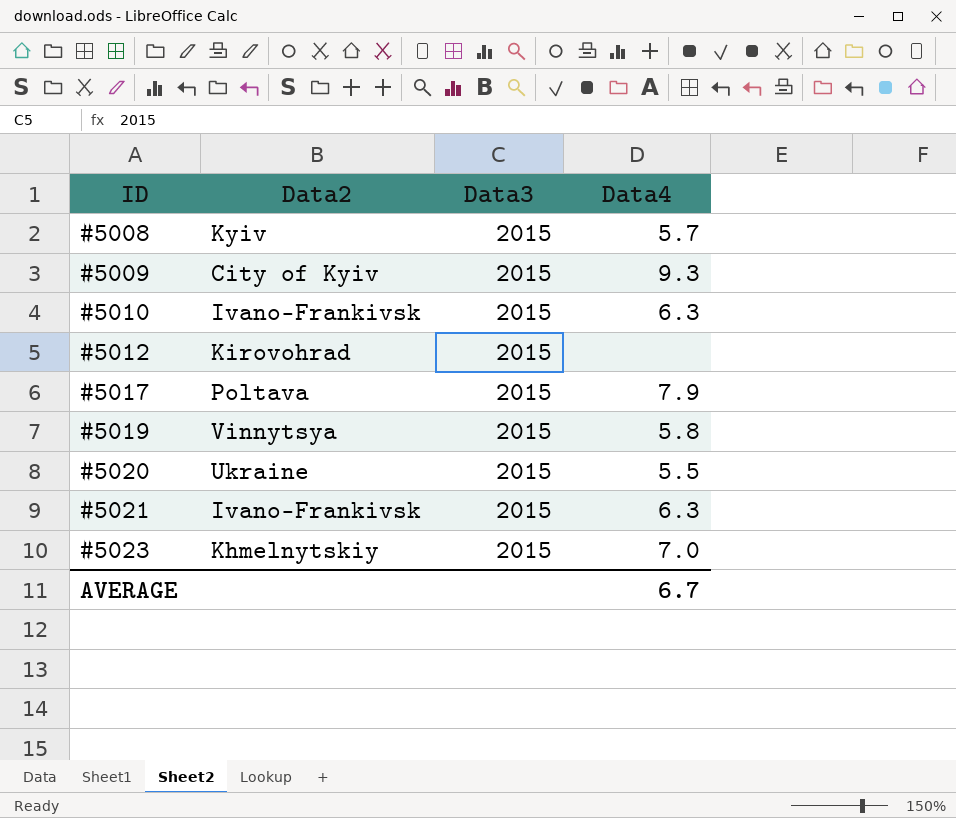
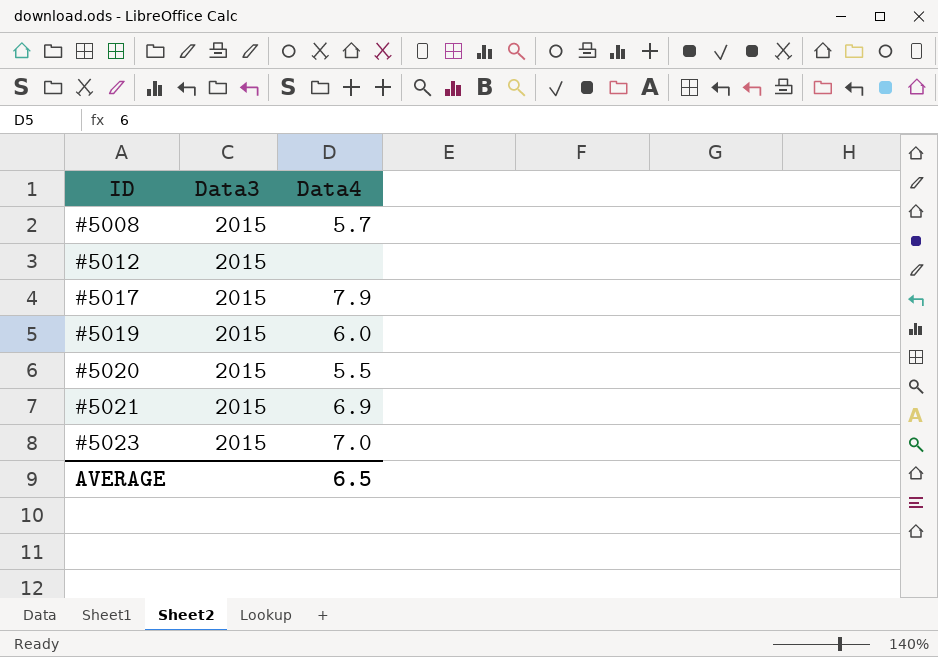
column Data2 | position: 2 -> none
row #5009: City of Kyiv | 2015 | 9.3 -> none
row #5010: Ivano-Frankivsk | 2015 | 6.3 -> none
#5019 | Data4: 5.8 -> 6.0
#5021 | Data4: 6.3 -> 6.9
AVERAGE | Data4: 6.7 -> 6.5

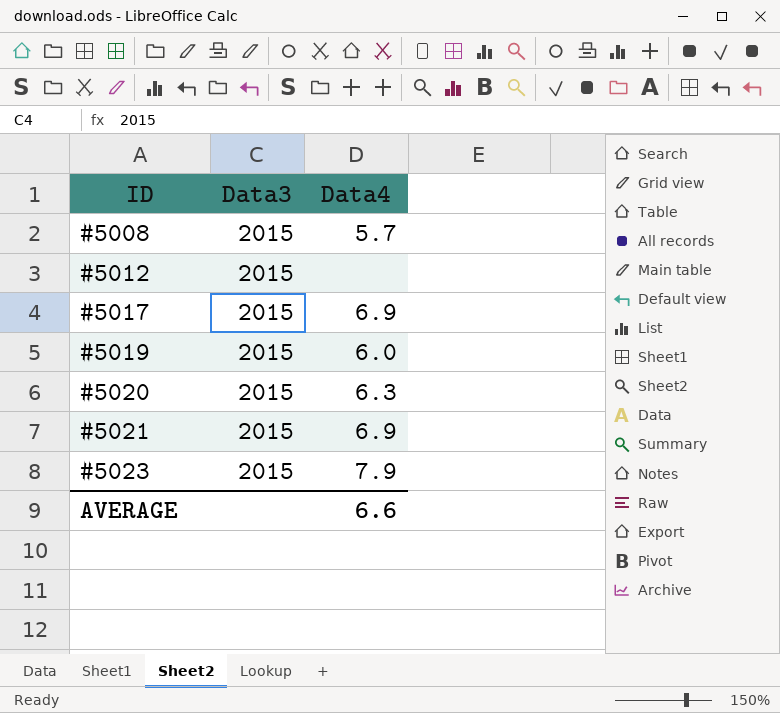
#5017 | Data4: 7.9 -> 6.9
#5020 | Data4: 5.5 -> 6.3
#5023 | Data4: 7.0 -> 7.9
AVERAGE | Data4: 6.5 -> 6.6

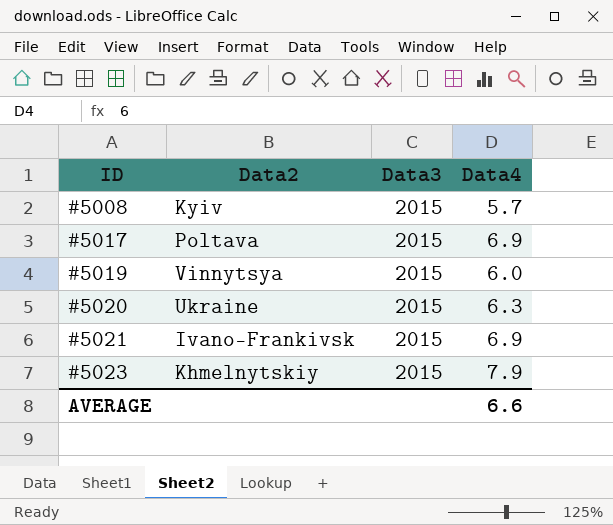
column Data2 | position: none -> 2
row #5012: 2015 | none -> none

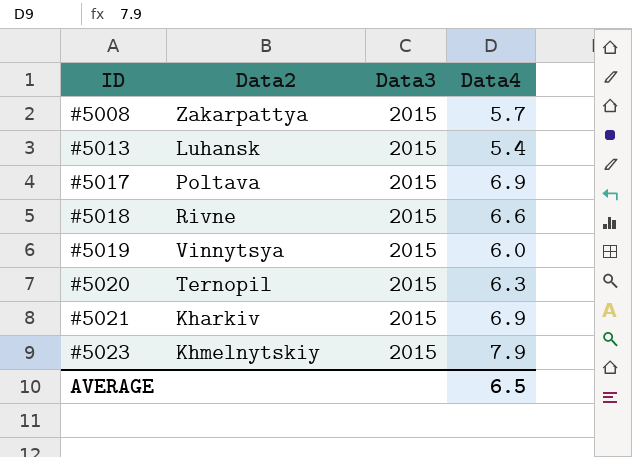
#5008 | Data2: Kyiv -> Zakarpattya
row #5013: none -> Luhansk | 2015 | 5.4
row #5018: none -> Rivne | 2015 | 6.6
#5020 | Data2: Ukraine -> Ternopil
#5021 | Data2: Ivano-Frankivsk -> Kharkiv
AVERAGE | Data4: 6.6 -> 6.5

